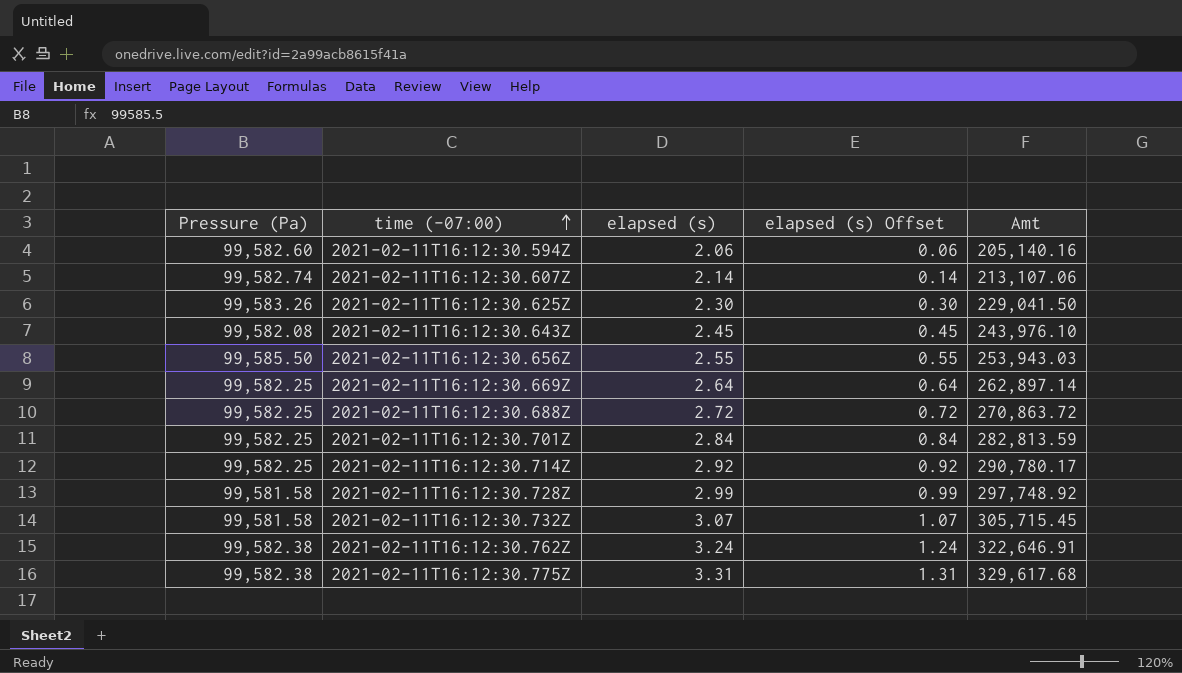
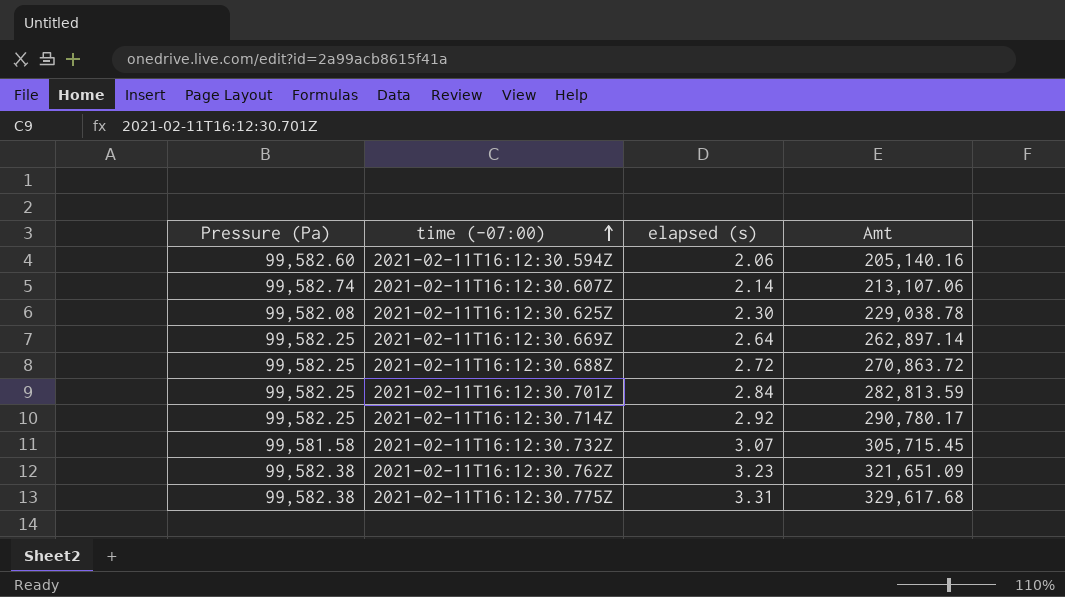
column elapsed (s) Offset | formula: [elapsed (s)] - 2 -> none
row 2021-02-11T16:12:30.643Z: 99,582.08 | 2.45 | 0.45 | 243,976.10 -> none
row 2021-02-11T16:12:30.656Z: 99,585.50 | 2.55 | 0.55 | 253,943.03 -> none
row 2021-02-11T16:12:30.728Z: 99,581.58 | 2.99 | 0.99 | 297,748.92 -> none
2021-02-11T16:12:30.625Z | Pressure (Pa): 99,583.26 -> 99,582.08
2021-02-11T16:12:30.625Z | Amt: 229,041.50 -> 229,038.78
2021-02-11T16:12:30.762Z | elapsed (s): 3.24 -> 3.23
2021-02-11T16:12:30.762Z | Amt: 322,646.91 -> 321,651.09

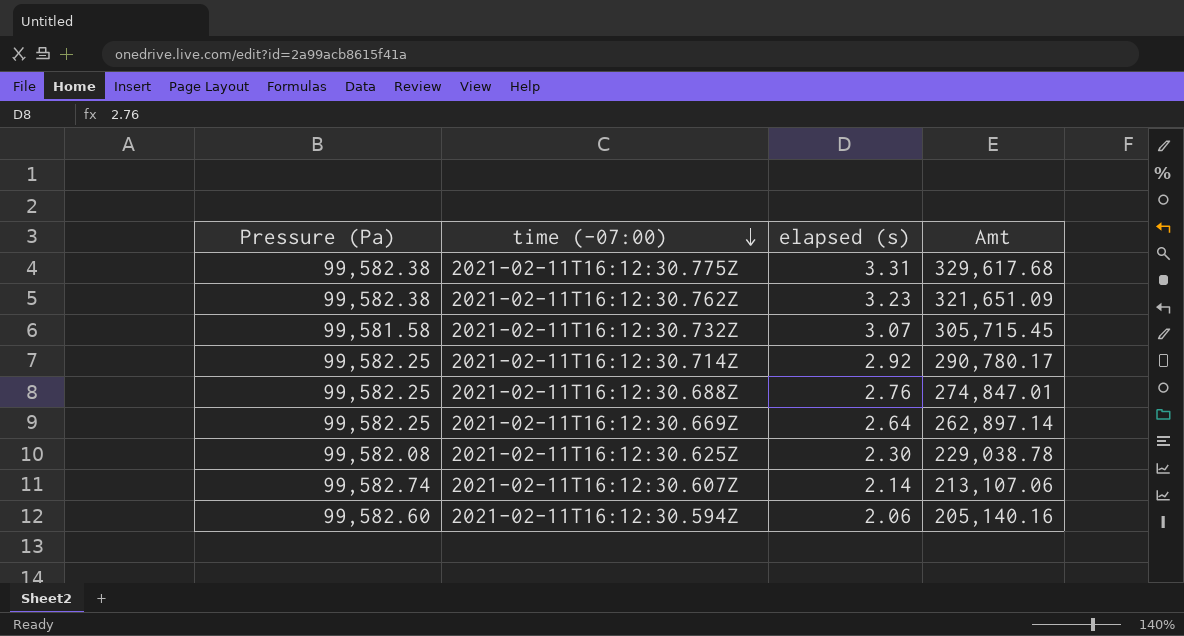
row order: time (-07:00) ascending -> time (-07:00) descending
row 2021-02-11T16:12:30.701Z: 99,582.25 | 2.84 | 282,813.59 -> none
2021-02-11T16:12:30.688Z | elapsed (s): 2.72 -> 2.76
2021-02-11T16:12:30.688Z | Amt: 270,863.72 -> 274,847.01

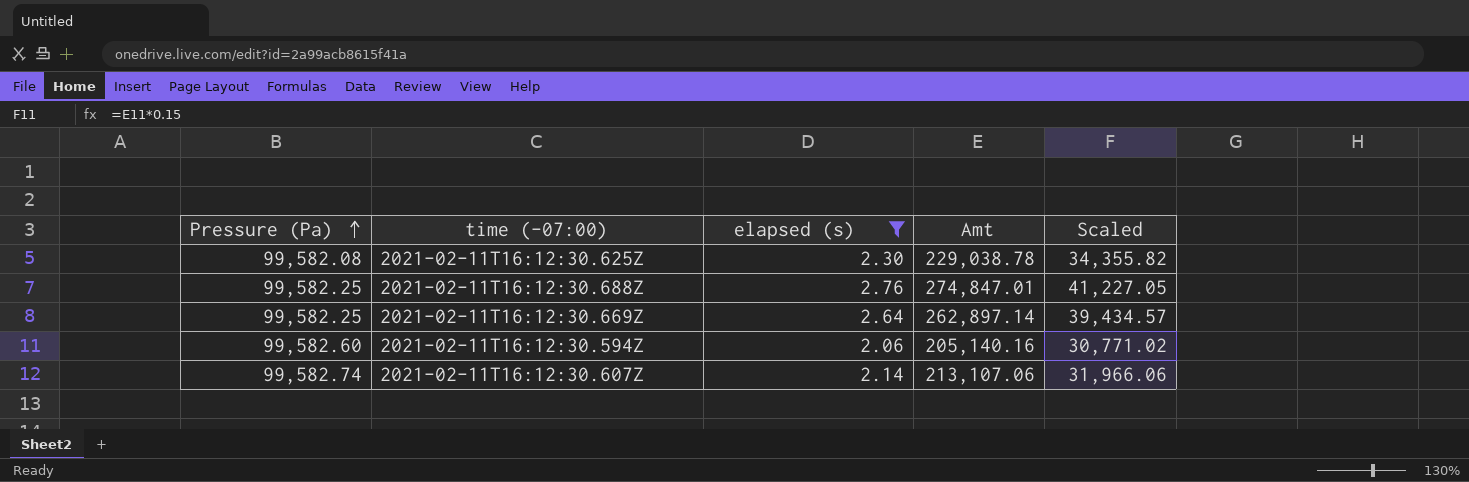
filter: none -> elapsed (s) <= 2.76
row order: time (-07:00) descending -> Pressure (Pa) ascending
column Scaled | formula: none -> [Amt] * 0.15

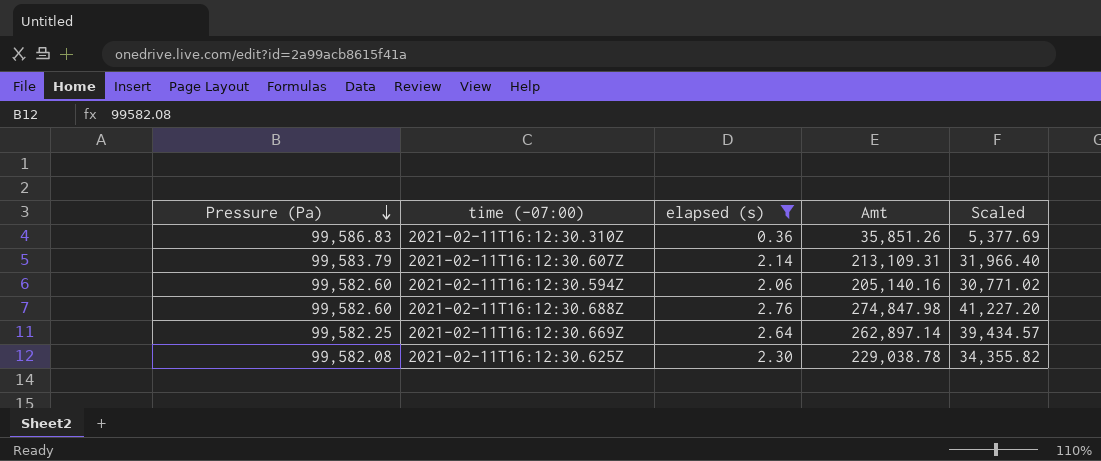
row order: Pressure (Pa) ascending -> Pressure (Pa) descending
row 2021-02-11T16:12:30.310Z: none -> 99,586.83 | 0.36 | 35,851.26 | 5,377.69
2021-02-11T16:12:30.607Z | Pressure (Pa): 99,582.74 -> 99,583.79
2021-02-11T16:12:30.607Z | Amt: 213,107.06 -> 213,109.31
2021-02-11T16:12:30.607Z | Scaled: 31,966.06 -> 31,966.40
2021-02-11T16:12:30.688Z | Pressure (Pa): 99,582.25 -> 99,582.60
2021-02-11T16:12:30.688Z | Amt: 274,847.01 -> 274,847.98
2021-02-11T16:12:30.688Z | Scaled: 41,227.05 -> 41,227.20

